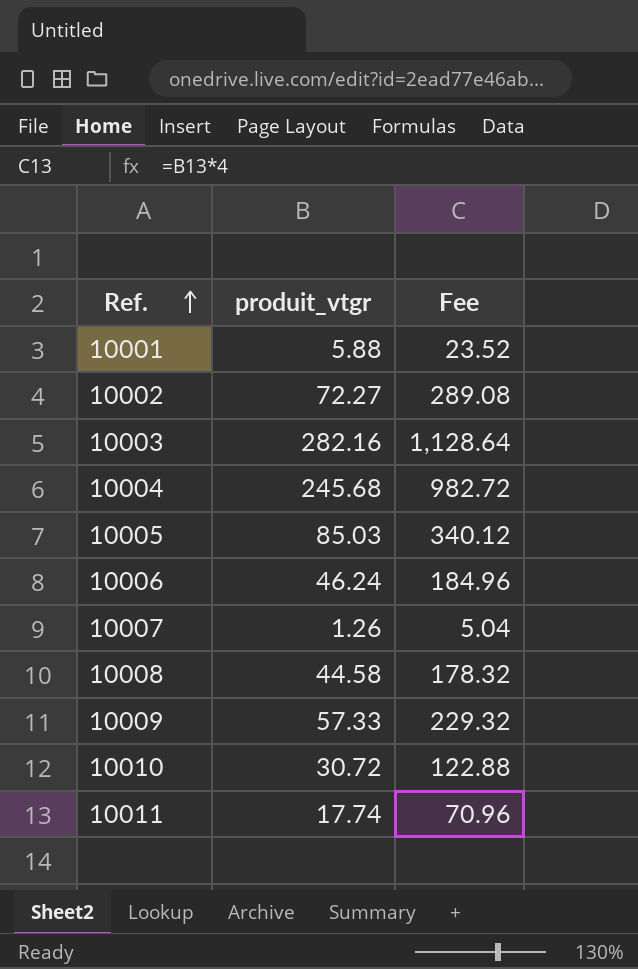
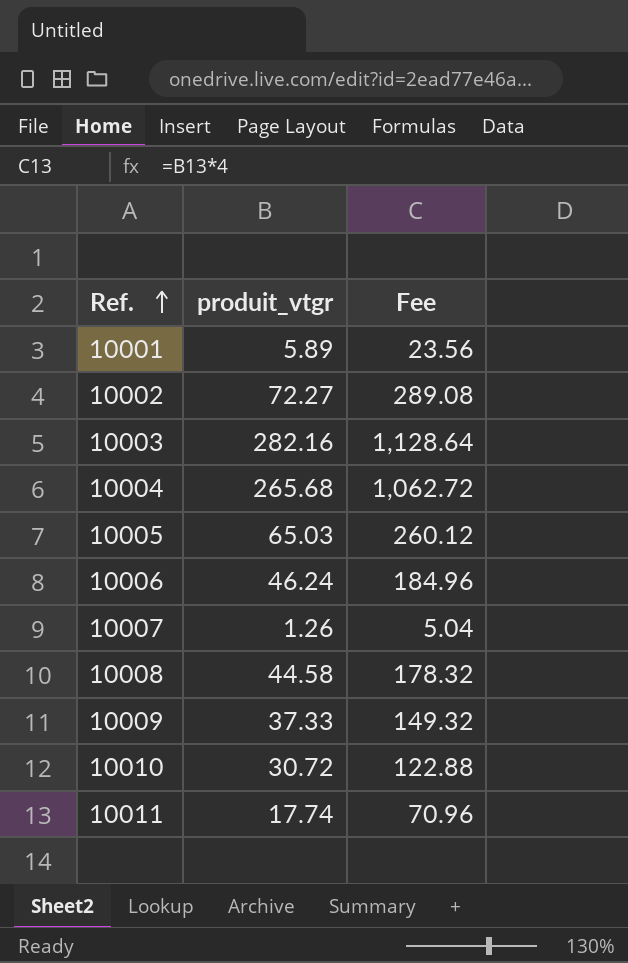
10001 | produit_vtgr: 5.88 -> 5.89
10001 | Fee: 23.52 -> 23.56
10004 | produit_vtgr: 245.68 -> 265.68
10004 | Fee: 982.72 -> 1,062.72
10005 | produit_vtgr: 85.03 -> 65.03
10005 | Fee: 340.12 -> 260.12
10009 | produit_vtgr: 57.33 -> 37.33
10009 | Fee: 229.32 -> 149.32

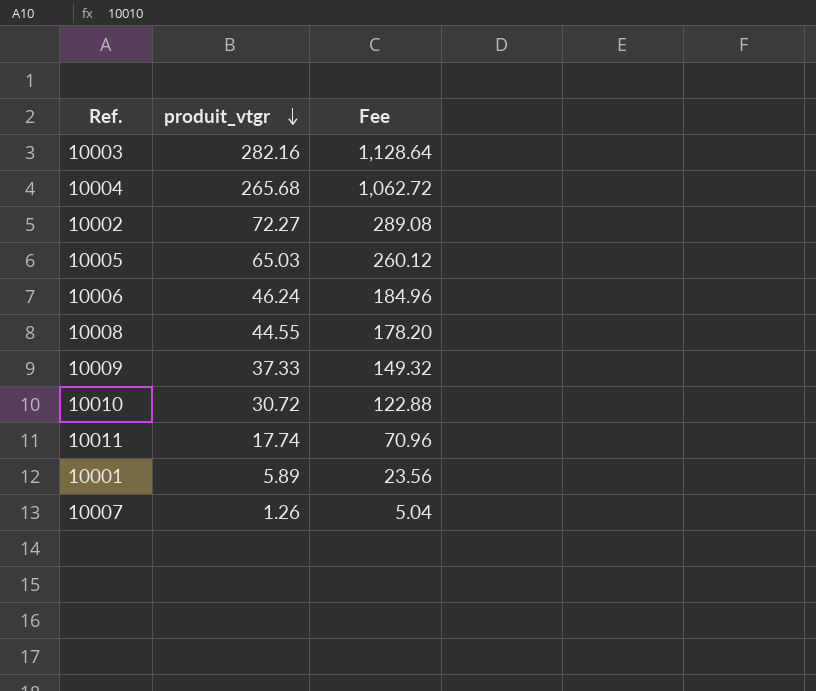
row order: Ref. ascending -> produit_vtgr descending
10008 | produit_vtgr: 44.58 -> 44.55
10008 | Fee: 178.32 -> 178.20

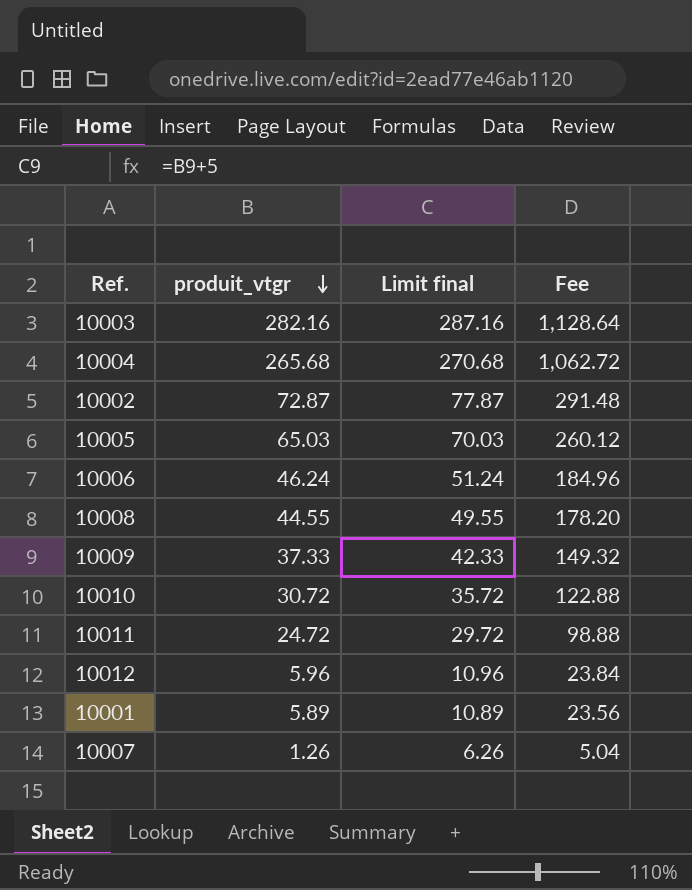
column Limit final | formula: none -> [produit_vtgr] + 5
10002 | produit_vtgr: 72.27 -> 72.87
10002 | Fee: 289.08 -> 291.48
10011 | produit_vtgr: 17.74 -> 24.72
10011 | Fee: 70.96 -> 98.88
row 10012: none -> 5.96 | 10.96 | 23.84

